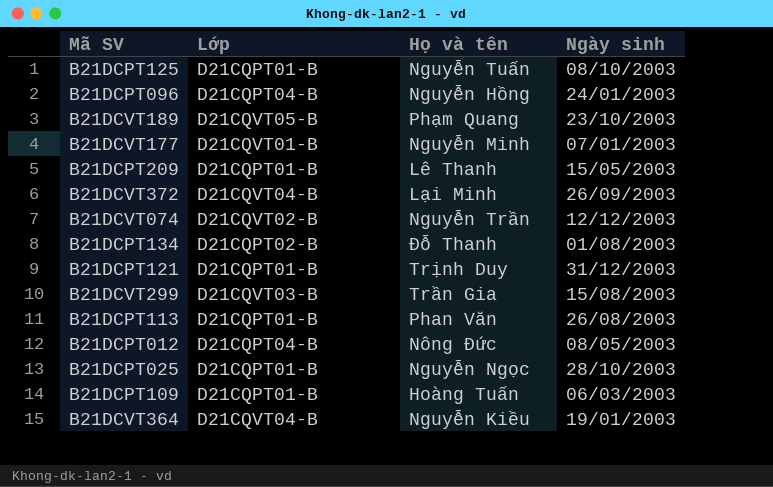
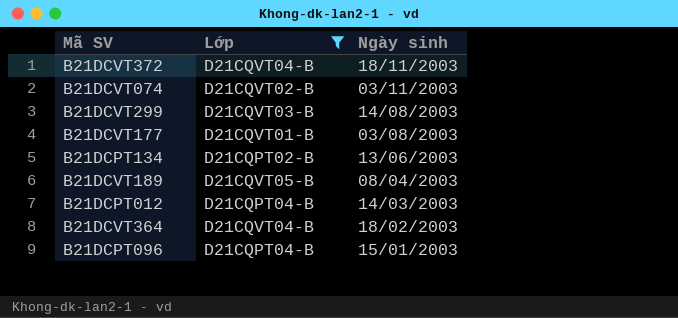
filter: none -> Lớp != D21CQPT01-B
row order: none -> Ngày sinh descending
column Họ và tên | position: 3 -> none
B21DCVT372 | Ngày sinh: 26/09/2003 -> 18/11/2003
B21DCVT074 | Ngày sinh: 12/12/2003 -> 03/11/2003
B21DCVT299 | Ngày sinh: 15/08/2003 -> 14/08/2003
B21DCVT177 | Ngày sinh: 07/01/2003 -> 03/08/2003
B21DCPT134 | Ngày sinh: 01/08/2003 -> 13/06/2003
B21DCVT189 | Ngày sinh: 23/10/2003 -> 08/04/2003
B21DCPT012 | Ngày sinh: 08/05/2003 -> 14/03/2003
B21DCVT364 | Ngày sinh: 19/01/2003 -> 18/02/2003
B21DCPT096 | Ngày sinh: 24/01/2003 -> 15/01/2003

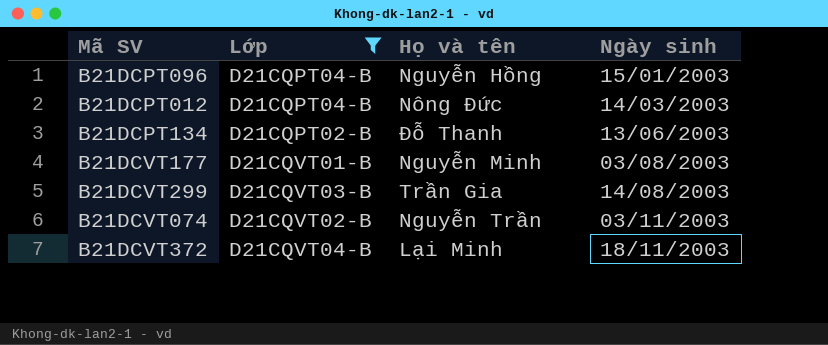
row order: Ngày sinh descending -> Ngày sinh ascending
column Họ và tên | position: none -> 3
row B21DCVT189: D21CQVT05-B | 08/04/2003 -> none
row B21DCVT364: D21CQVT04-B | 18/02/2003 -> none

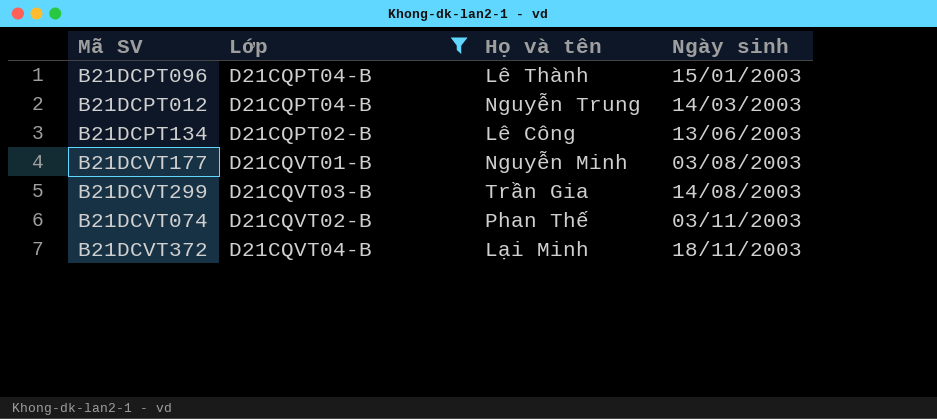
B21DCPT096 | Họ và tên: Nguyễn Hồng -> Lê Thành
B21DCPT012 | Họ và tên: Nông Đức -> Nguyễn Trung
B21DCPT134 | Họ và tên: Đỗ Thanh -> Lê Công
B21DCVT074 | Họ và tên: Nguyễn Trần -> Phan Thế

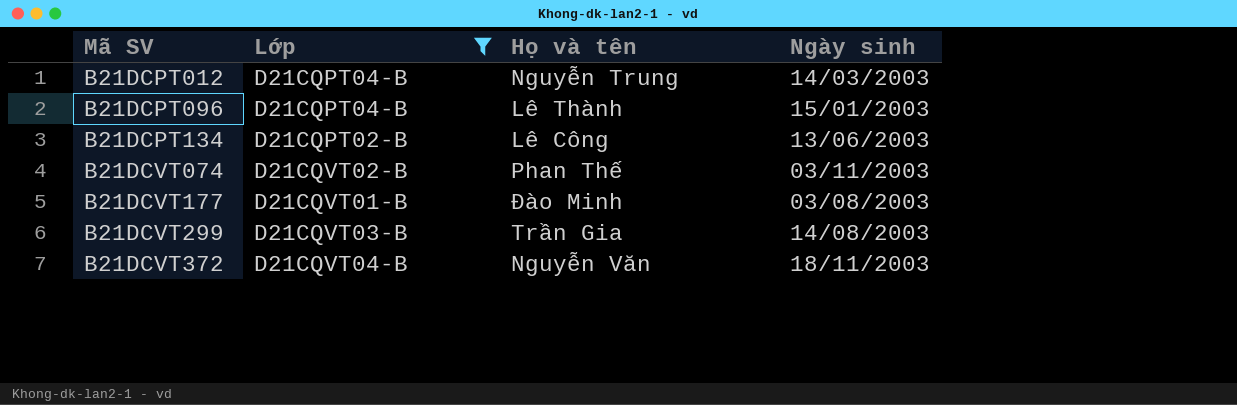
row order: Ngày sinh ascending -> Mã SV ascending
B21DCVT177 | Họ và tên: Nguyễn Minh -> Đào Minh
B21DCVT372 | Họ và tên: Lại Minh -> Nguyễn Văn

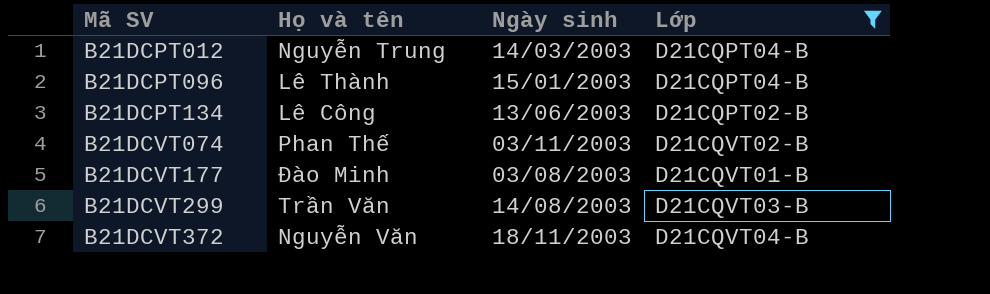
column Lớp | position: 2 -> 4
B21DCVT299 | Họ và tên: Trần Gia -> Trần Văn

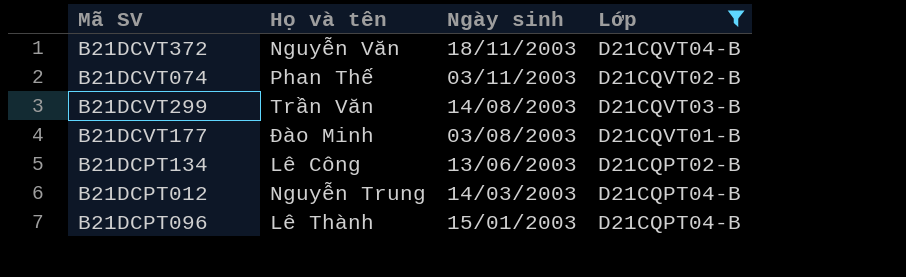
row order: Mã SV ascending -> Ngày sinh descending

